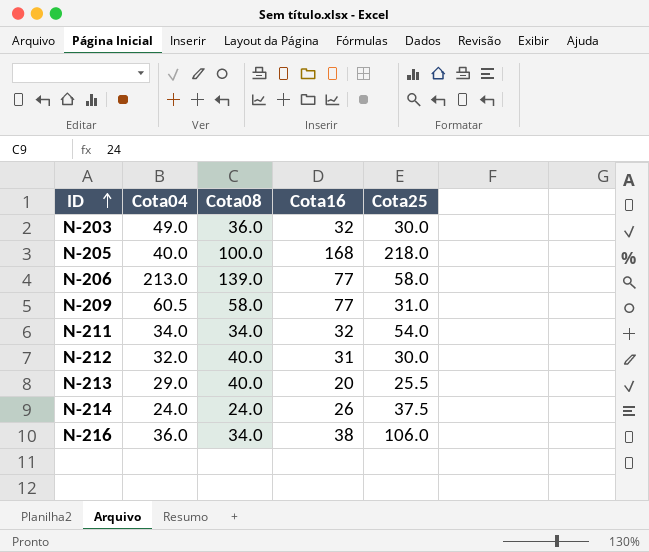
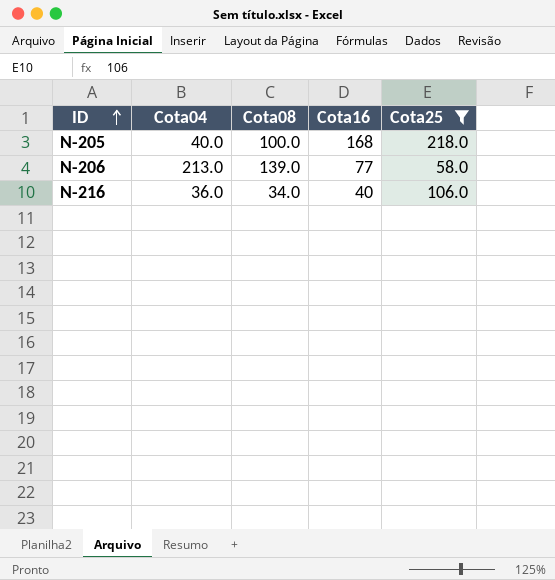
filter: none -> Cota25 >= 58.0
N-216 | Cota16: 38 -> 40

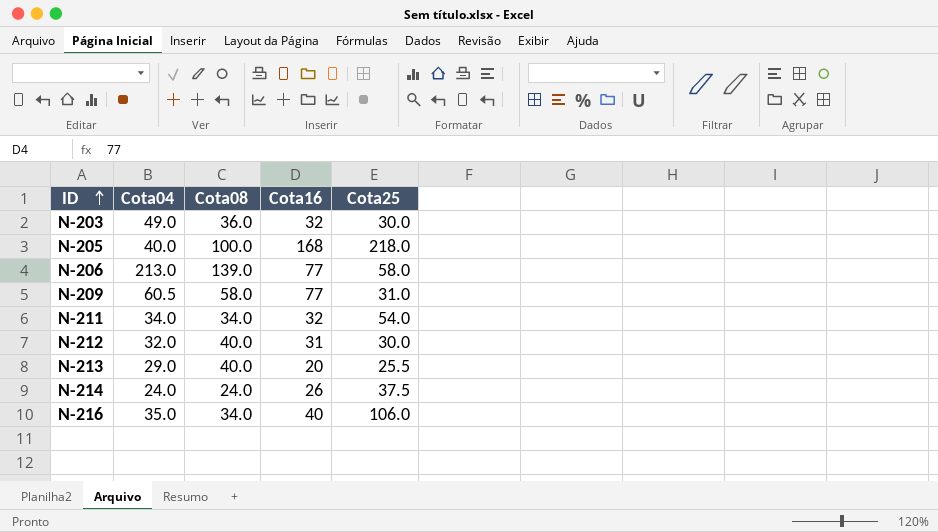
filter: Cota25 >= 58.0 -> none
N-216 | Cota04: 36.0 -> 35.0

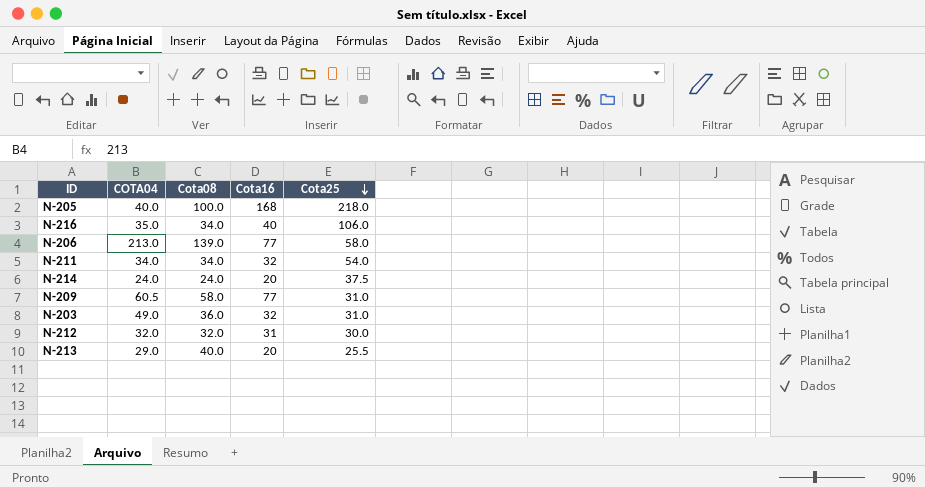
row order: ID ascending -> Cota25 descending
column name: Cota04 -> COTA04
N-214 | Cota16: 26 -> 20
N-203 | Cota25: 30.0 -> 31.0
N-212 | Cota08: 40.0 -> 32.0

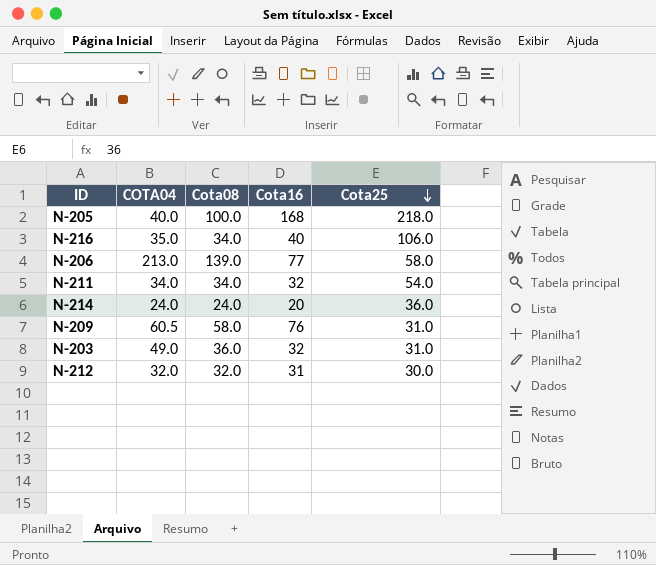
row N-213: 29.0 | 40.0 | 20 | 25.5 -> none
N-214 | Cota25: 37.5 -> 36.0
N-209 | Cota16: 77 -> 76

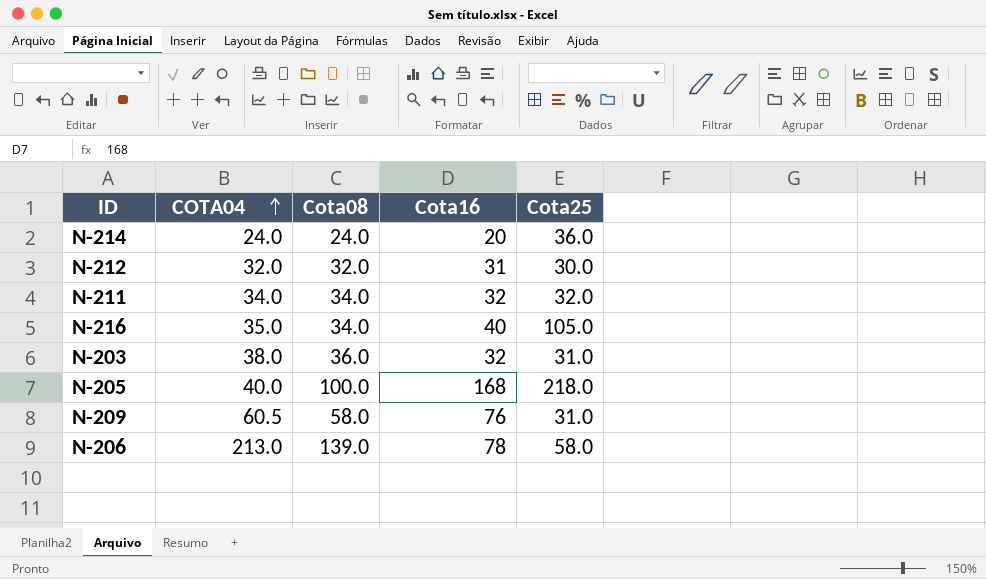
row order: Cota25 descending -> COTA04 ascending
N-211 | Cota25: 54.0 -> 32.0
N-216 | Cota25: 106.0 -> 105.0
N-203 | COTA04: 49.0 -> 38.0
N-206 | Cota16: 77 -> 78

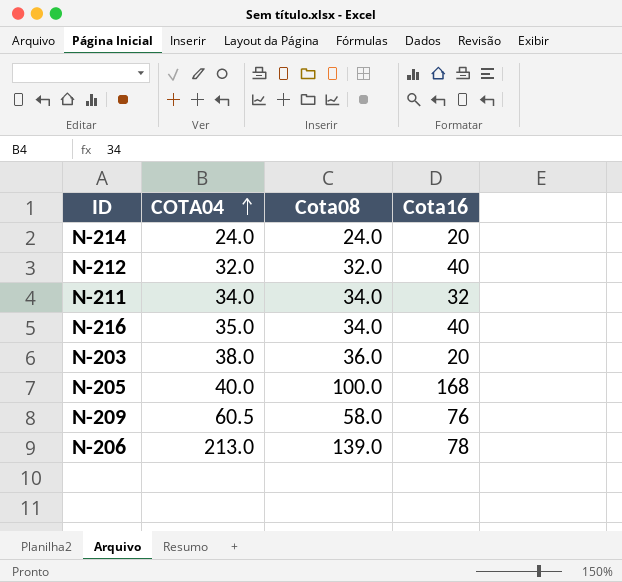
column Cota25 | position: 5 -> none
N-212 | Cota16: 31 -> 40
N-203 | Cota16: 32 -> 20

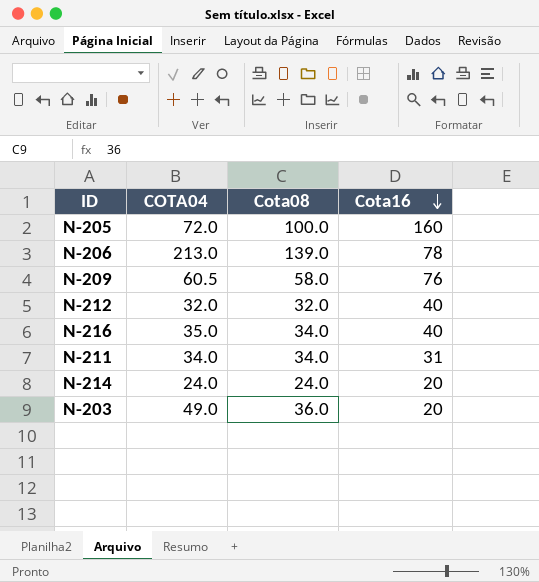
row order: COTA04 ascending -> Cota16 descending
N-205 | COTA04: 40.0 -> 72.0
N-205 | Cota16: 168 -> 160
N-211 | Cota16: 32 -> 31
N-203 | COTA04: 38.0 -> 49.0

